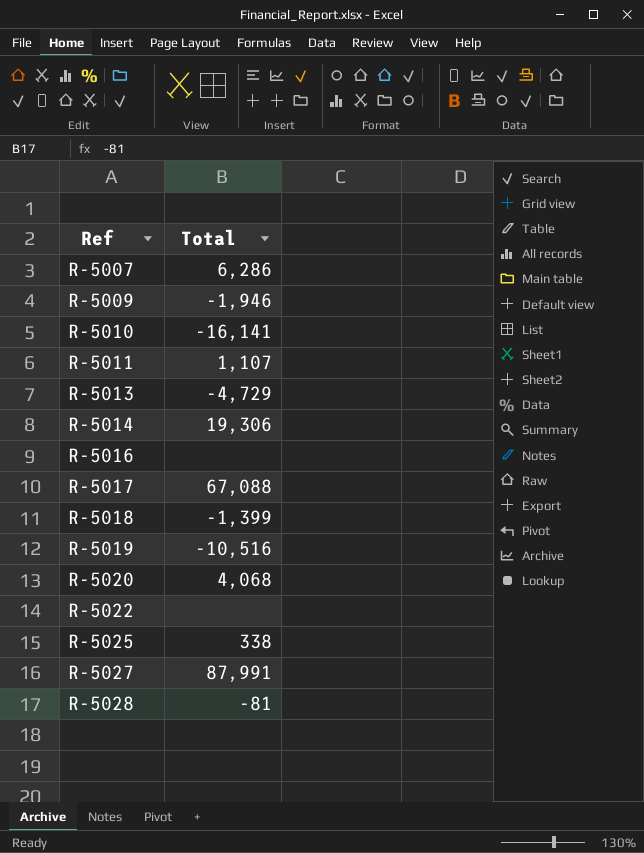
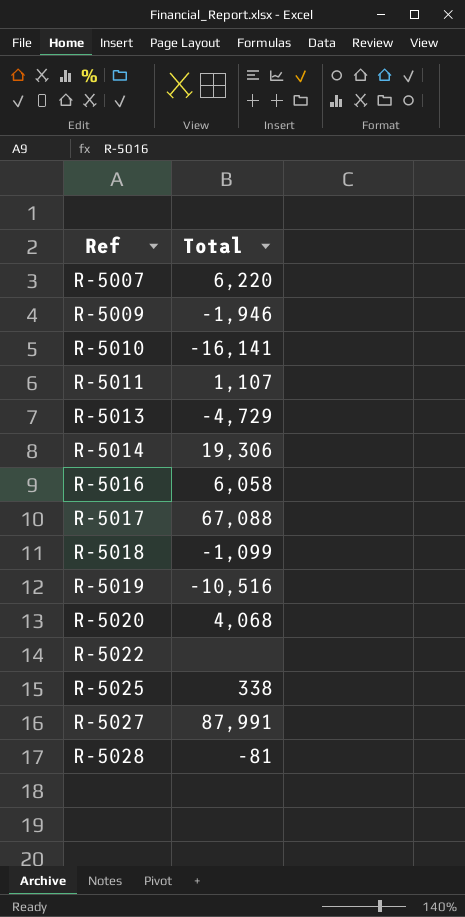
R-5007 | Total: 6,286 -> 6,220
R-5016 | Total: none -> 6,058
R-5018 | Total: -1,399 -> -1,099

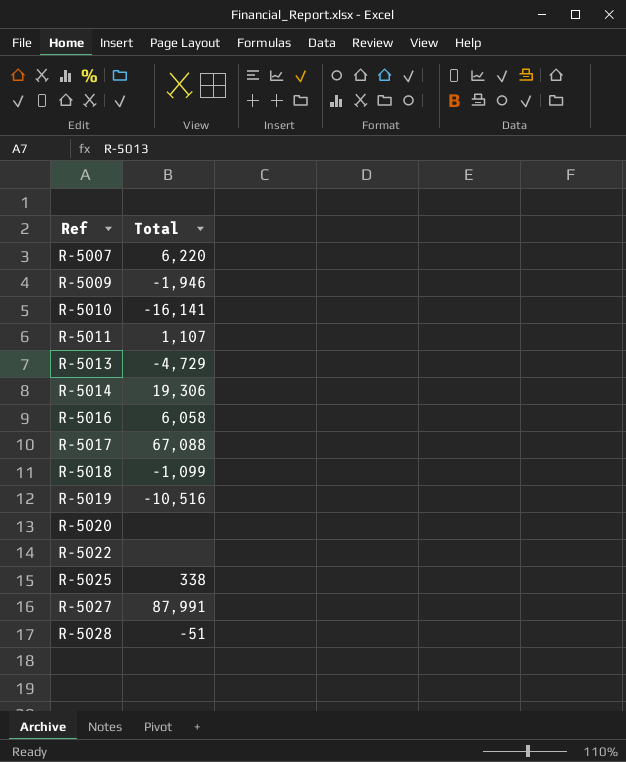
R-5020 | Total: 4,068 -> none
R-5028 | Total: -81 -> -51

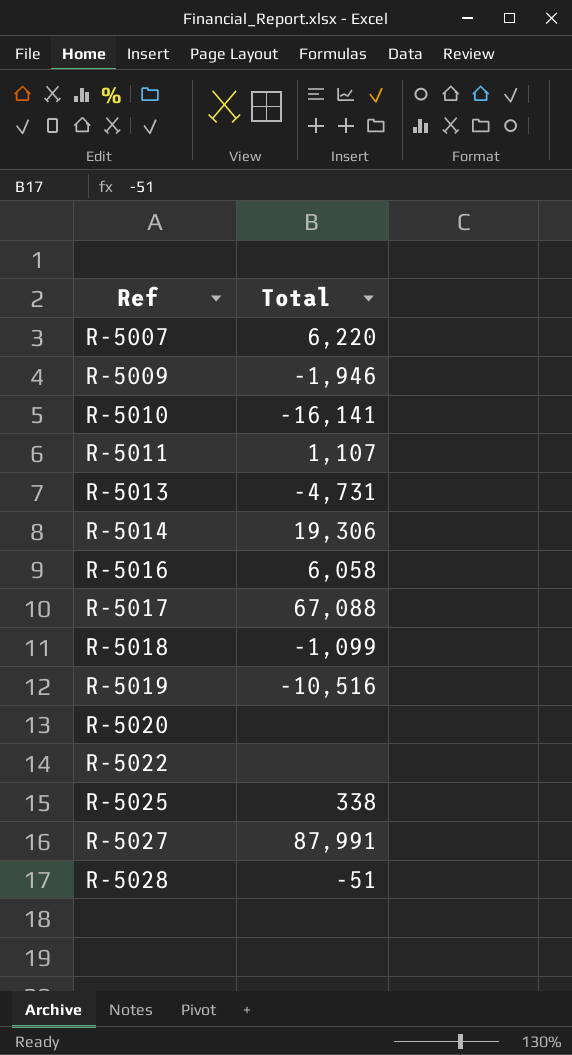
R-5013 | Total: -4,729 -> -4,731

